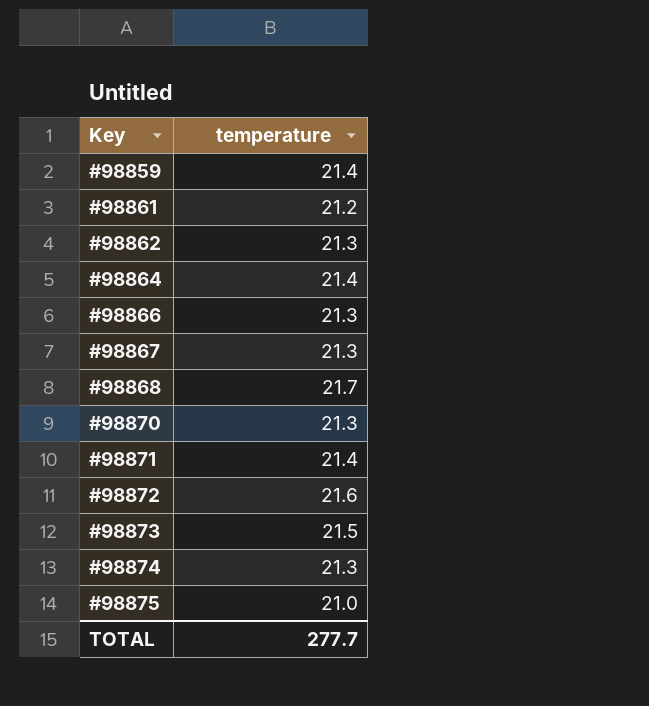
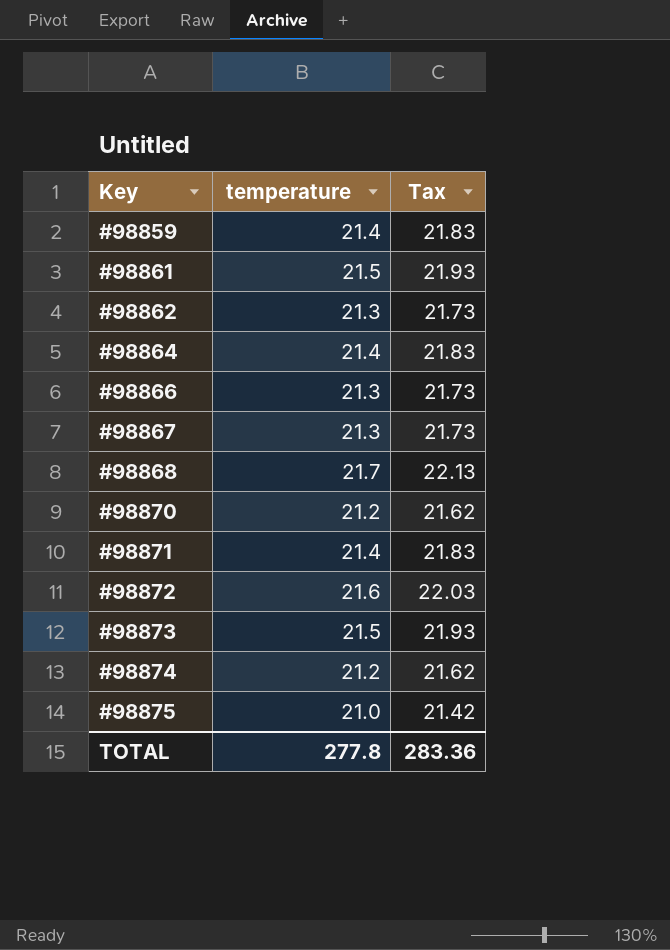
column Tax | formula: none -> [temperature] * 1.02
#98861 | temperature: 21.2 -> 21.5
#98870 | temperature: 21.3 -> 21.2
#98874 | temperature: 21.3 -> 21.2
TOTAL | temperature: 277.7 -> 277.8

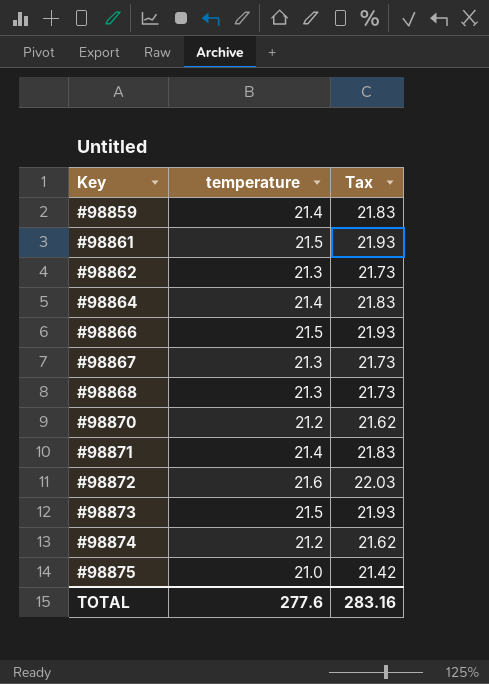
#98866 | temperature: 21.3 -> 21.5
#98866 | Tax: 21.73 -> 21.93
#98868 | temperature: 21.7 -> 21.3
#98868 | Tax: 22.13 -> 21.73
TOTAL | temperature: 277.8 -> 277.6
TOTAL | Tax: 283.36 -> 283.16

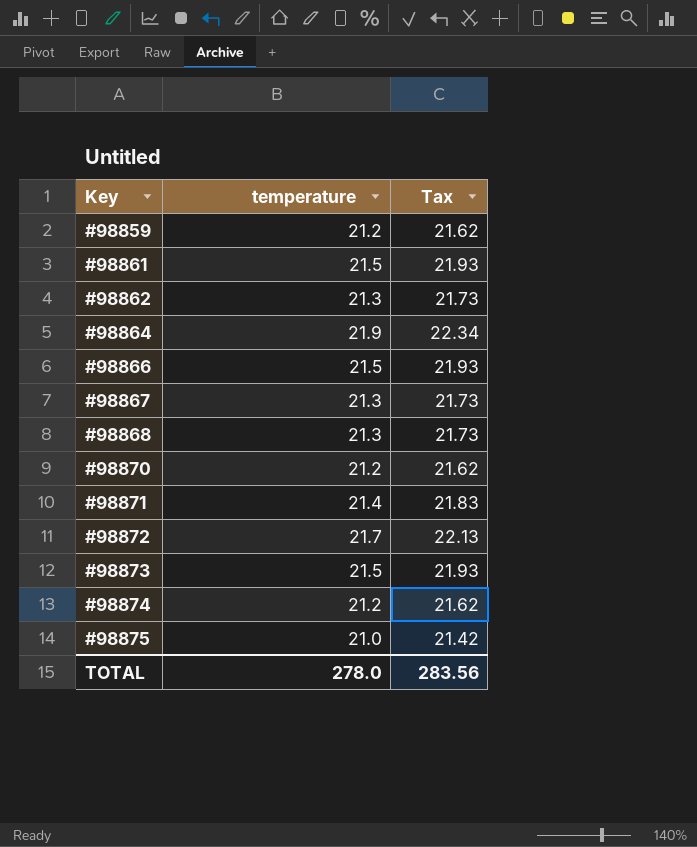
#98859 | temperature: 21.4 -> 21.2
#98859 | Tax: 21.83 -> 21.62
#98864 | temperature: 21.4 -> 21.9
#98864 | Tax: 21.83 -> 22.34
#98872 | temperature: 21.6 -> 21.7
#98872 | Tax: 22.03 -> 22.13
TOTAL | temperature: 277.6 -> 278.0
TOTAL | Tax: 283.16 -> 283.56

